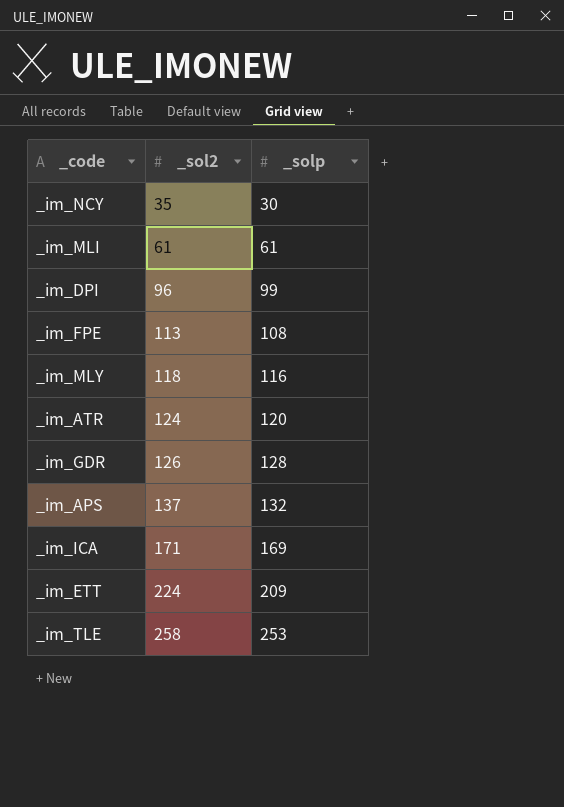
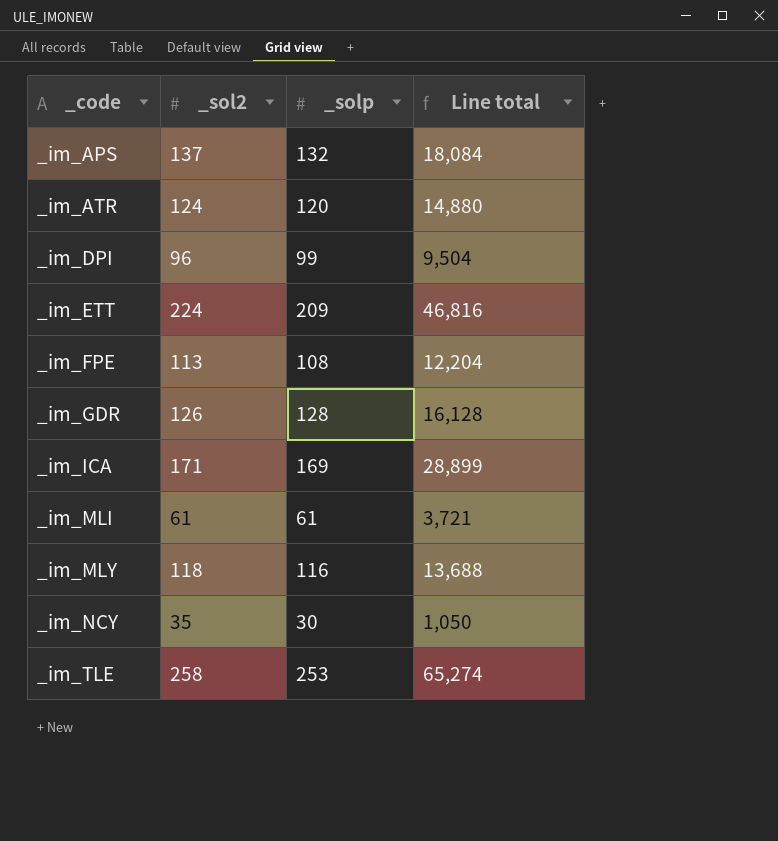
row order: _sol2 ascending -> _code ascending
column Line total | formula: none -> [_sol2] * [_solp]

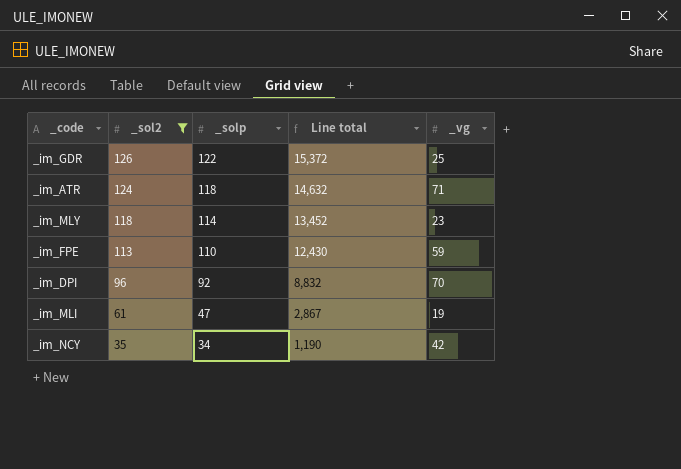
filter: none -> _sol2 <= 126
row order: _code ascending -> _sol2 descending
column _vg | position: none -> 5
_im_GDR | _solp: 128 -> 122
_im_GDR | Line total: 16,128 -> 15,372
_im_ATR | _solp: 120 -> 118
_im_ATR | Line total: 14,880 -> 14,632
_im_MLY | _solp: 116 -> 114
_im_MLY | Line total: 13,688 -> 13,452
_im_FPE | _solp: 108 -> 110
_im_FPE | Line total: 12,204 -> 12,430
_im_DPI | _solp: 99 -> 92
_im_DPI | Line total: 9,504 -> 8,832
_im_MLI | _solp: 61 -> 47
_im_MLI | Line total: 3,721 -> 2,867
_im_NCY | _solp: 30 -> 34
_im_NCY | Line total: 1,050 -> 1,190

